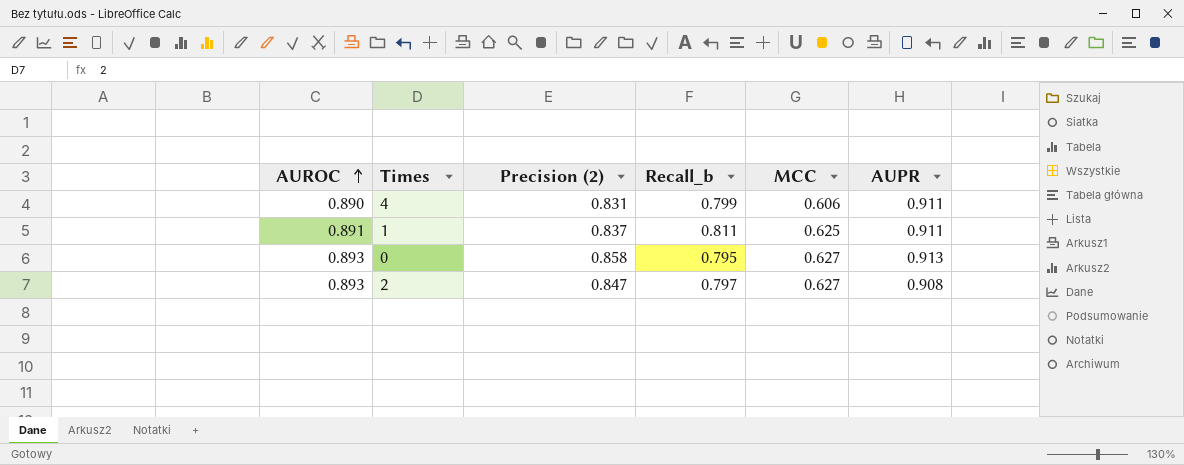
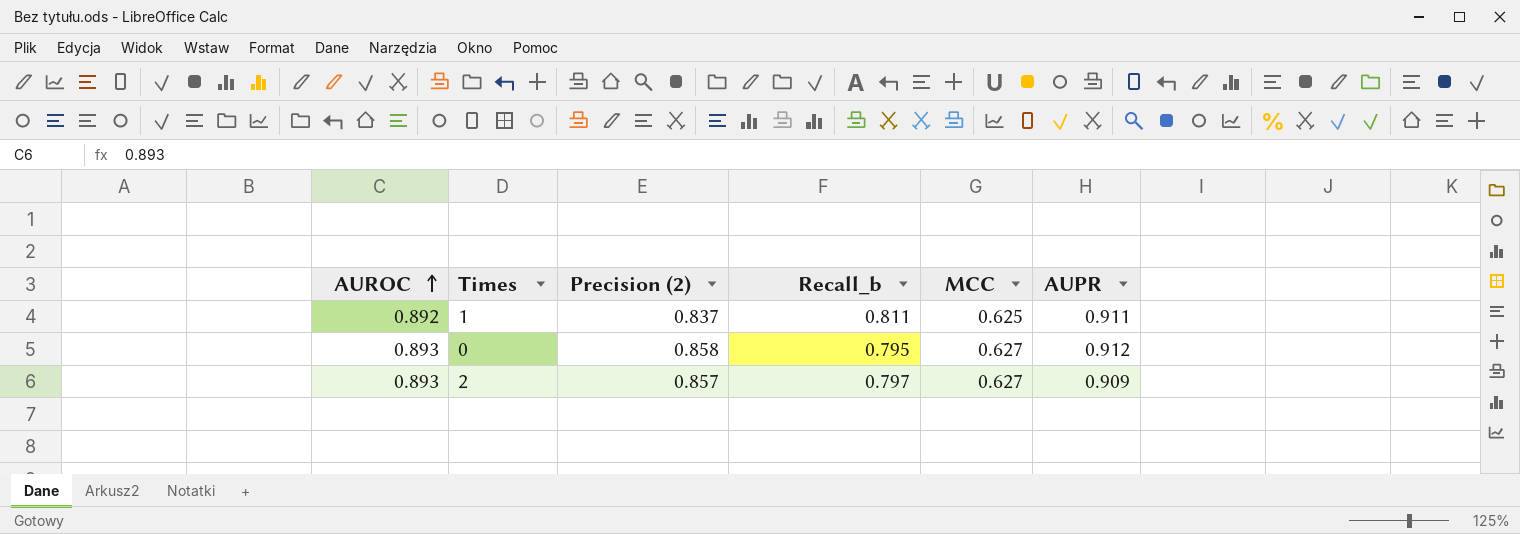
row 4: 0.890 | 0.831 | 0.799 | 0.606 | 0.911 -> none
1 | AUROC: 0.891 -> 0.892
0 | AUPR: 0.913 -> 0.912
2 | Precision (2): 0.847 -> 0.857
2 | AUPR: 0.908 -> 0.909

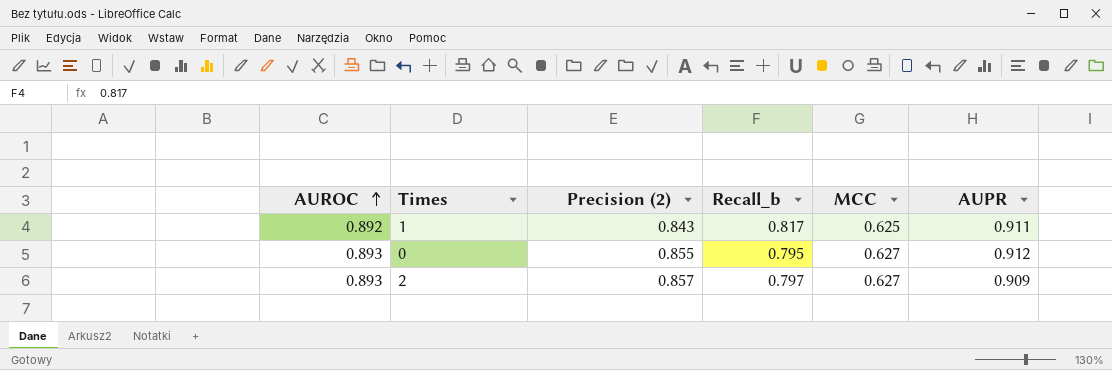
1 | Precision (2): 0.837 -> 0.843
1 | Recall_b: 0.811 -> 0.817
0 | Precision (2): 0.858 -> 0.855

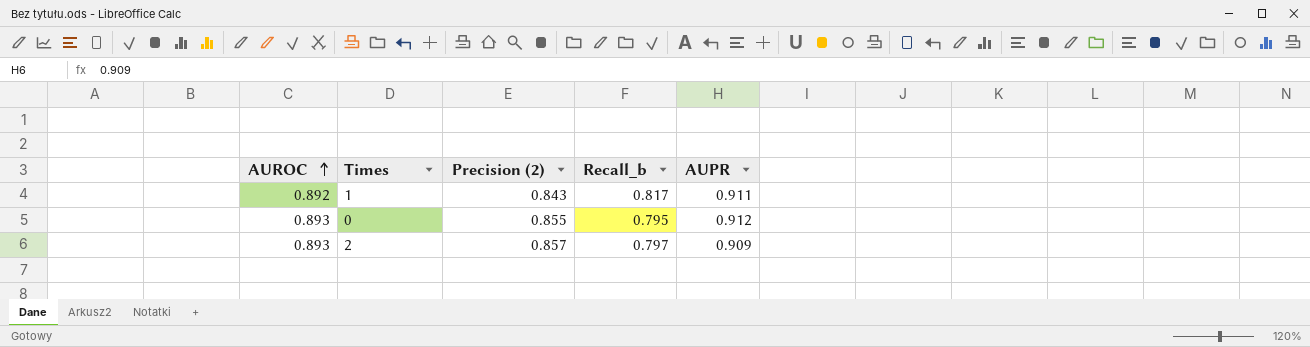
column MCC | position: 5 -> none

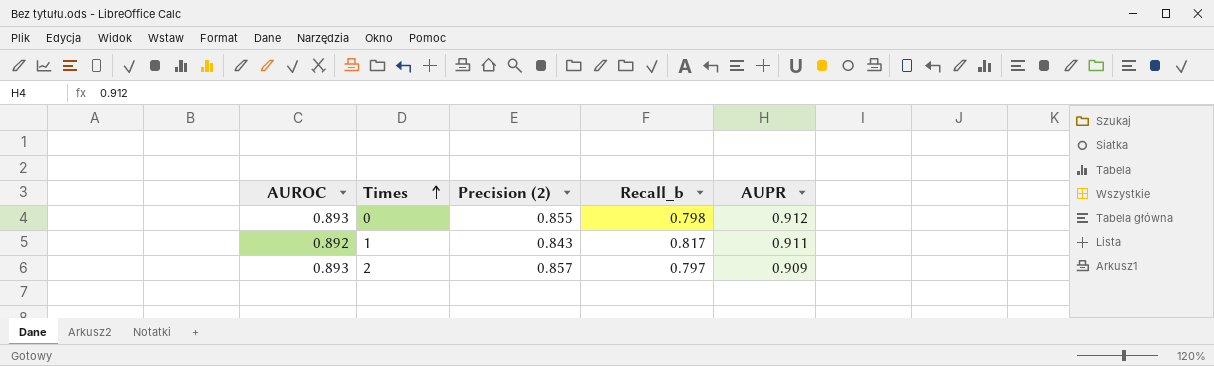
row order: AUROC ascending -> Times ascending
0 | Recall_b: 0.795 -> 0.798

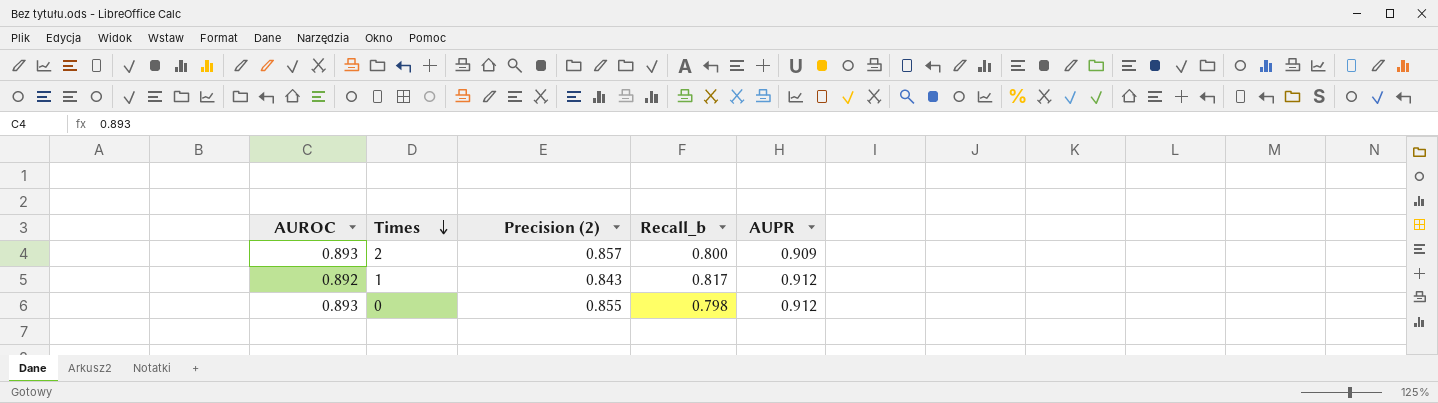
row order: Times ascending -> Times descending
2 | Recall_b: 0.797 -> 0.800
1 | AUPR: 0.911 -> 0.912

